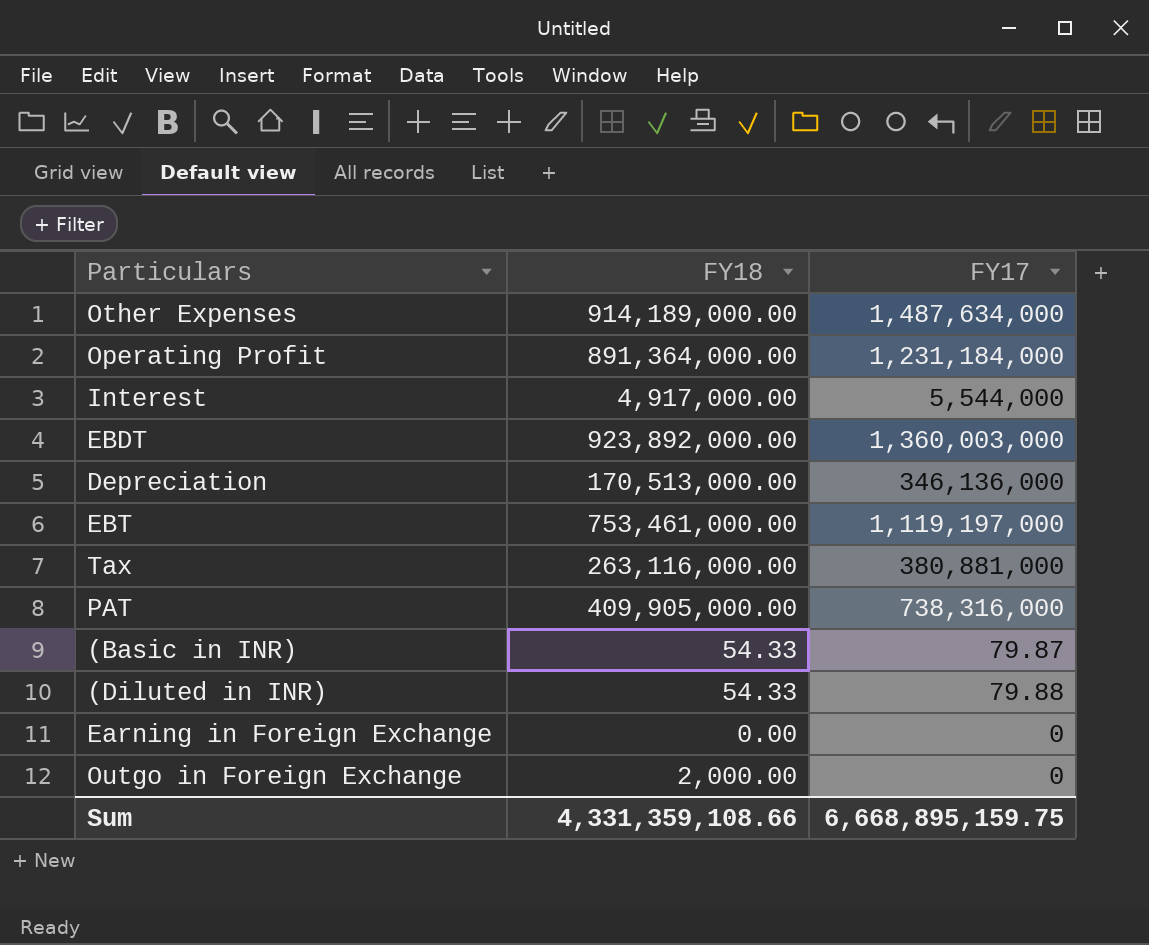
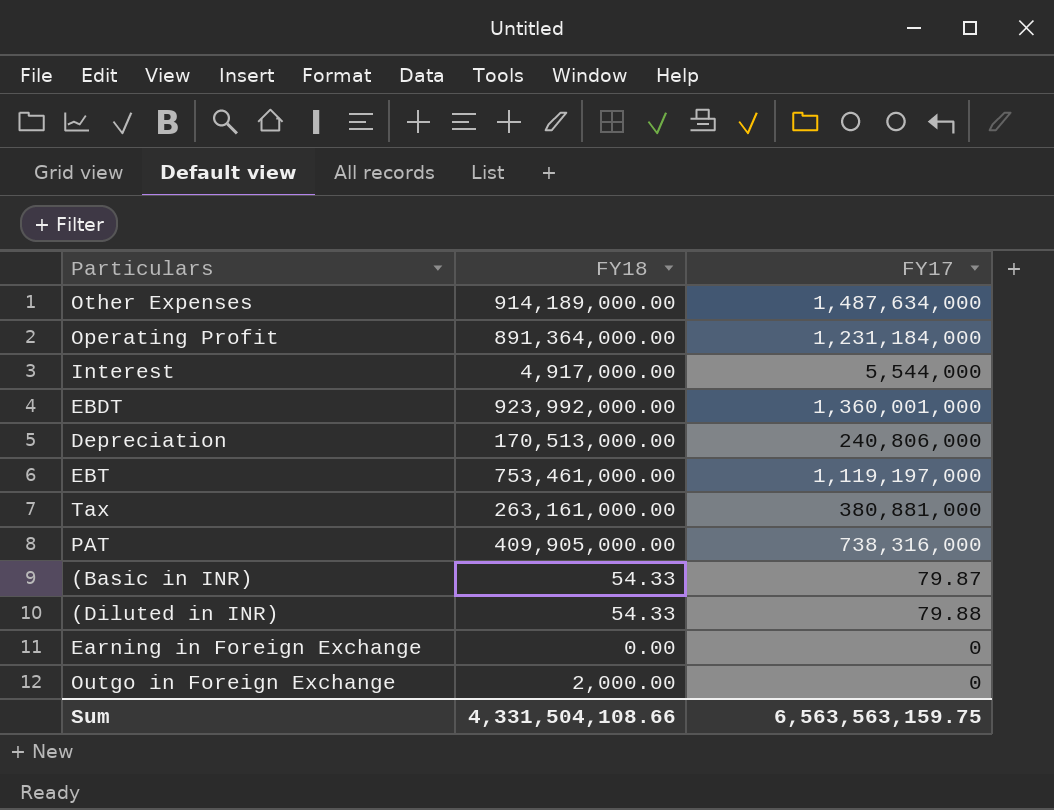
EBDT | FY18: 923,892,000.00 -> 923,992,000.00
EBDT | FY17: 1,360,003,000 -> 1,360,001,000
Depreciation | FY17: 346,136,000 -> 240,806,000
Tax | FY18: 263,116,000.00 -> 263,161,000.00
Sum | FY18: 4,331,359,108.66 -> 4,331,504,108.66
Sum | FY17: 6,668,895,159.75 -> 6,563,563,159.75

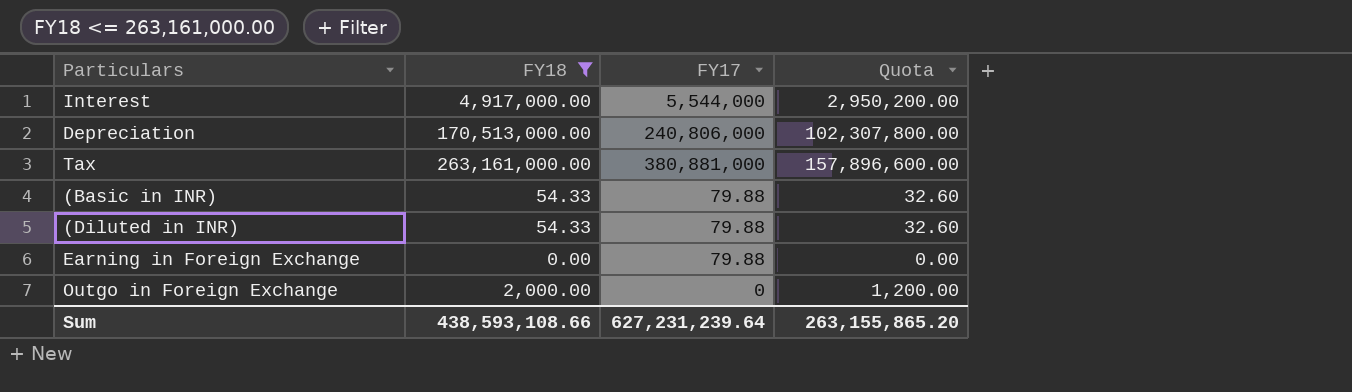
filter: none -> FY18 <= 263,161,000.00
column Quota | formula: none -> [FY18] * 0.6
(Basic in INR) | FY17: 79.87 -> 79.88
Earning in Foreign Exchange | FY17: 0 -> 79.88
Sum | FY18: 4,331,504,108.66 -> 438,593,108.66
Sum | FY17: 6,563,563,159.75 -> 627,231,239.64

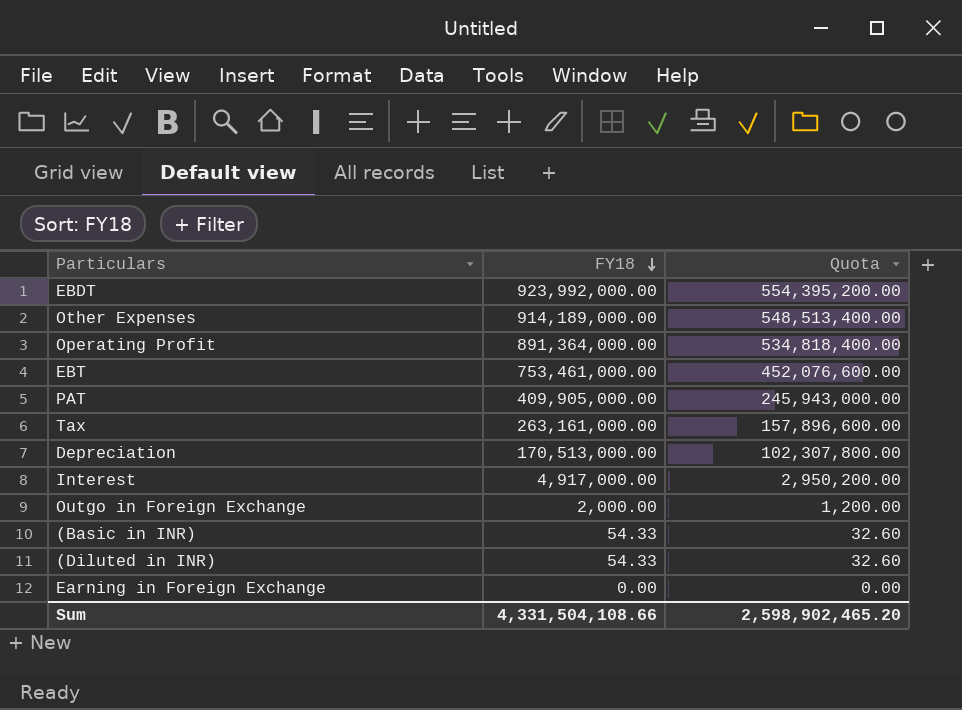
filter: FY18 <= 263,161,000.00 -> none
row order: none -> FY18 descending
column FY17 | position: 3 -> none
Sum | FY18: 438,593,108.66 -> 4,331,504,108.66
Sum | Quota: 263,155,865.20 -> 2,598,902,465.20

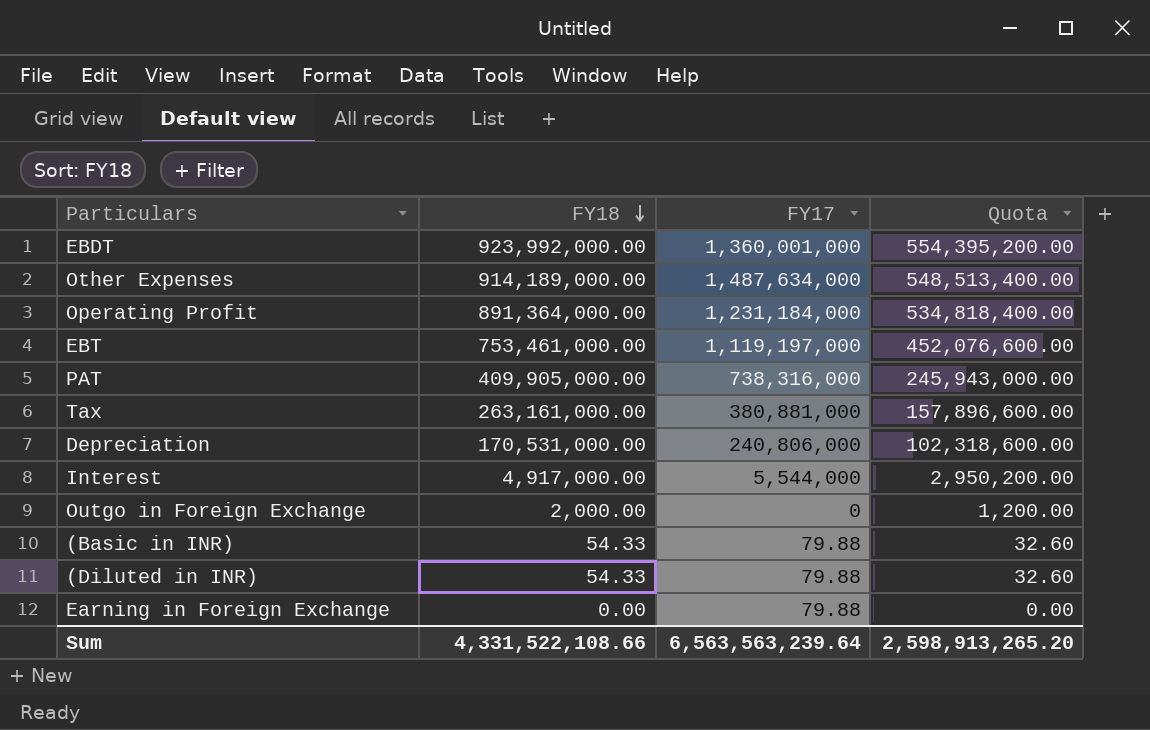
column FY17 | position: none -> 3
Depreciation | FY18: 170,513,000.00 -> 170,531,000.00
Depreciation | Quota: 102,307,800.00 -> 102,318,600.00
Sum | FY18: 4,331,504,108.66 -> 4,331,522,108.66
Sum | Quota: 2,598,902,465.20 -> 2,598,913,265.20

